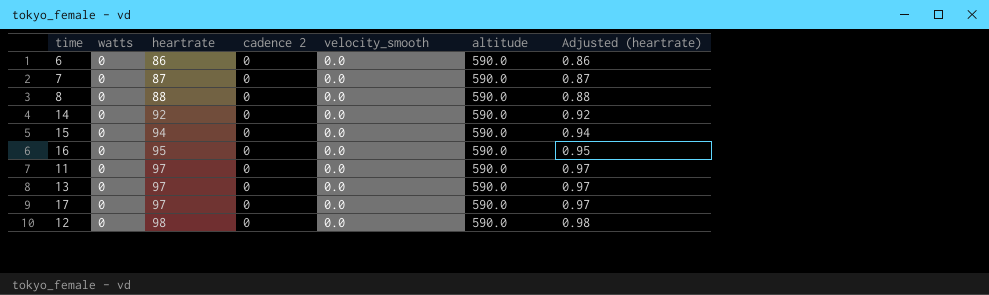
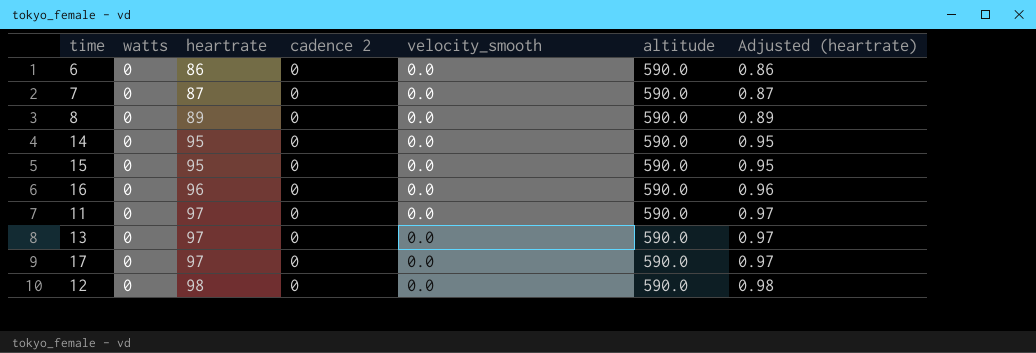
8 | heartrate: 88 -> 89
8 | Adjusted (heartrate): 0.88 -> 0.89
14 | heartrate: 92 -> 95
14 | Adjusted (heartrate): 0.92 -> 0.95
15 | heartrate: 94 -> 95
15 | Adjusted (heartrate): 0.94 -> 0.95
16 | heartrate: 95 -> 96
16 | Adjusted (heartrate): 0.95 -> 0.96

